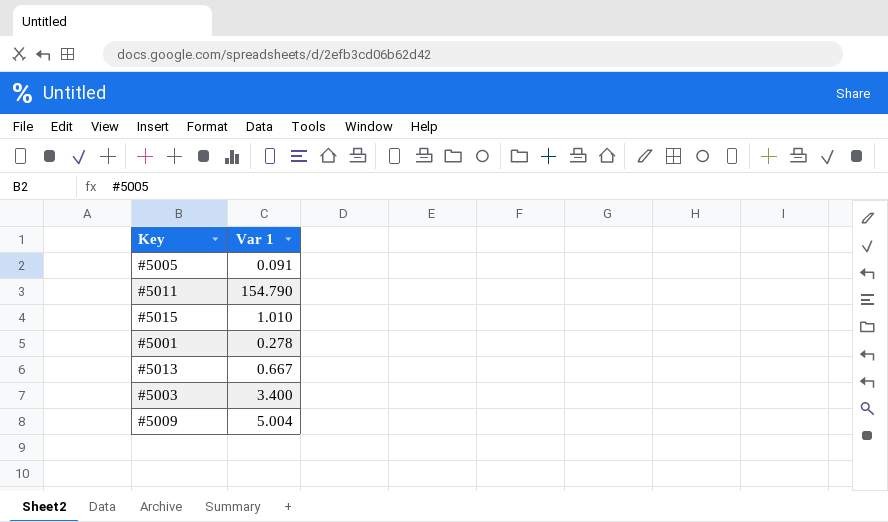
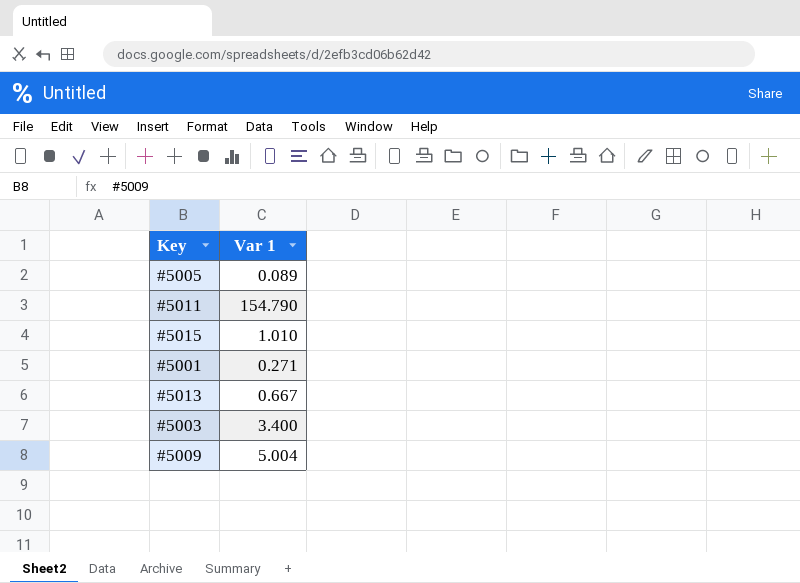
#5005 | Var 1: 0.091 -> 0.089
#5001 | Var 1: 0.278 -> 0.271

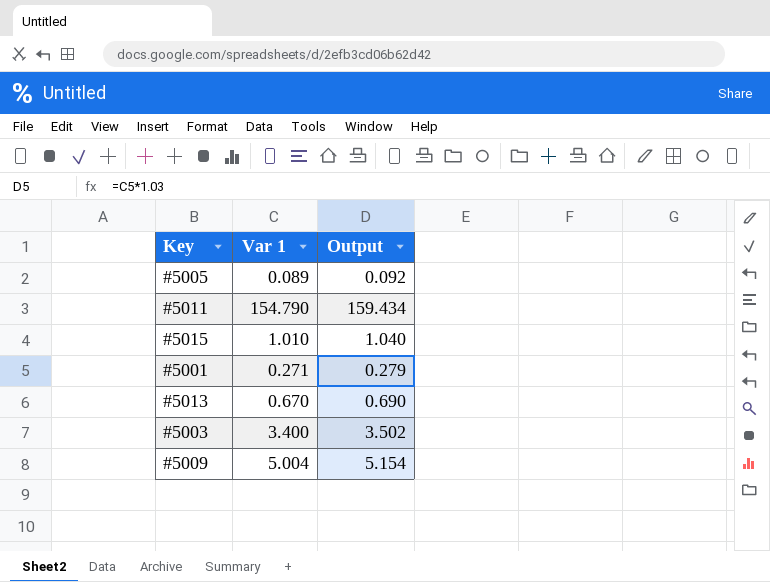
column Output | formula: none -> [Var 1] * 1.03
#5013 | Var 1: 0.667 -> 0.670

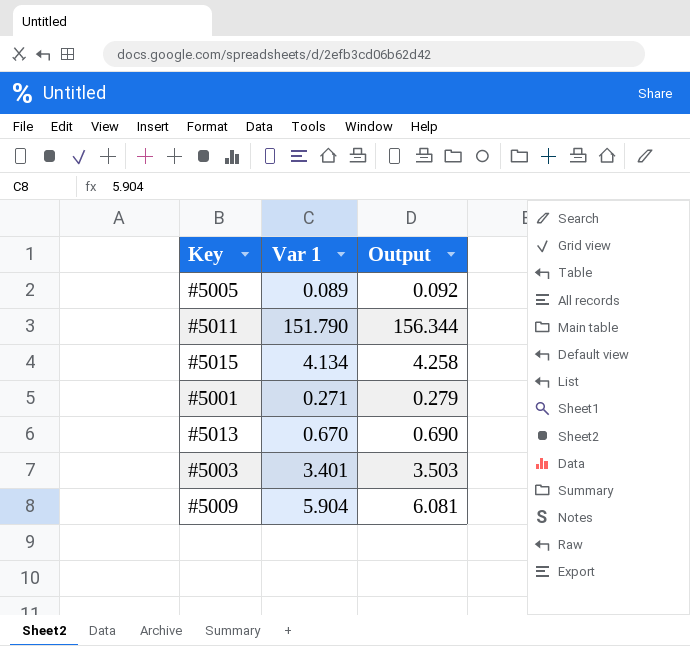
#5011 | Var 1: 154.790 -> 151.790
#5011 | Output: 159.434 -> 156.344
#5015 | Var 1: 1.010 -> 4.134
#5015 | Output: 1.040 -> 4.258
#5003 | Var 1: 3.400 -> 3.401
#5003 | Output: 3.502 -> 3.503
#5009 | Var 1: 5.004 -> 5.904
#5009 | Output: 5.154 -> 6.081

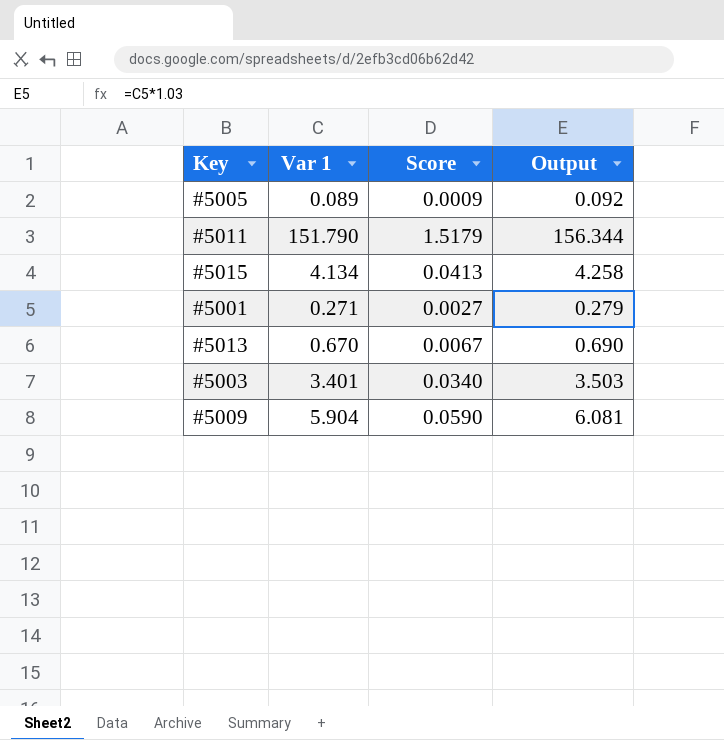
column Score | formula: none -> [Var 1] * 0.01

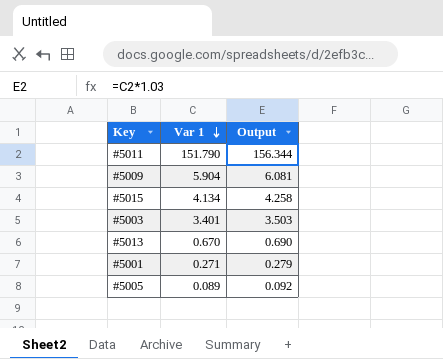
row order: none -> Var 1 descending
column Score | formula: [Var 1] * 0.01 -> none

